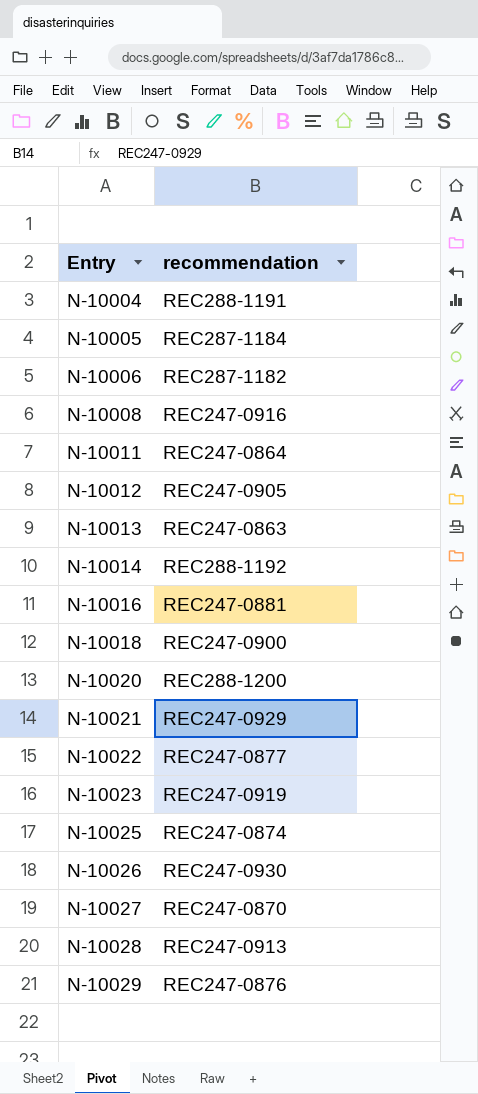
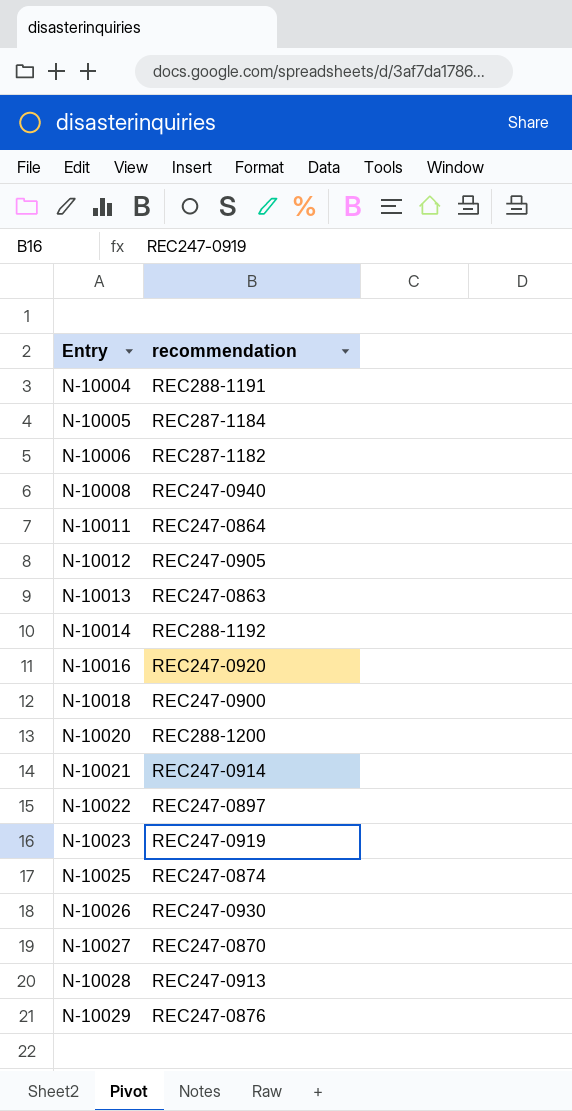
N-10008 | recommendation: REC247-0916 -> REC247-0940
N-10016 | recommendation: REC247-0881 -> REC247-0920
N-10021 | recommendation: REC247-0929 -> REC247-0914
N-10022 | recommendation: REC247-0877 -> REC247-0897

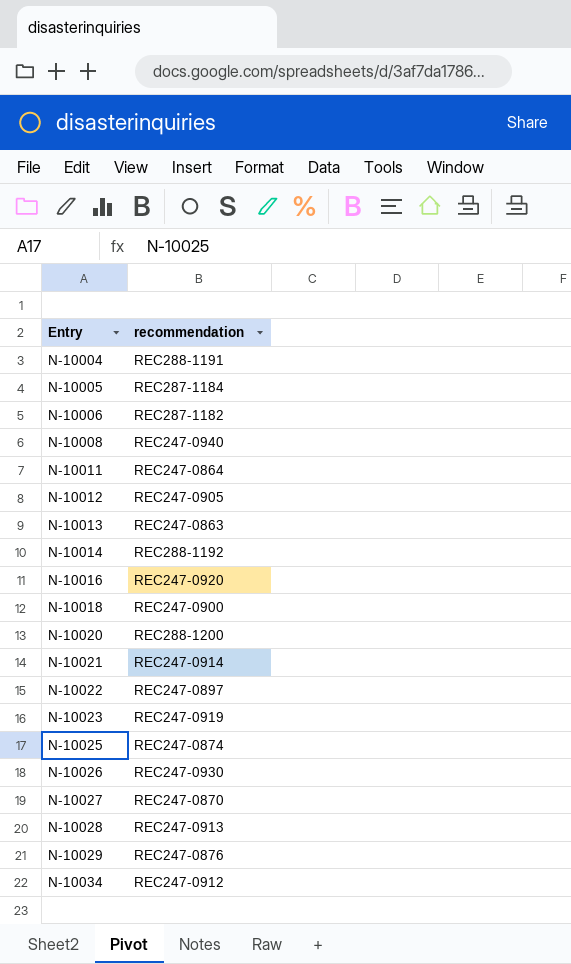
row N-10034: none -> REC247-0912

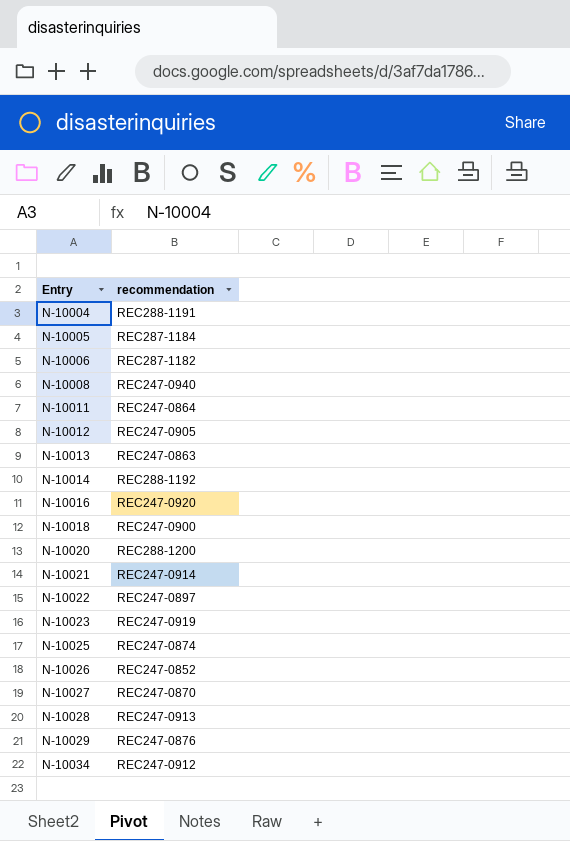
N-10026 | recommendation: REC247-0930 -> REC247-0852

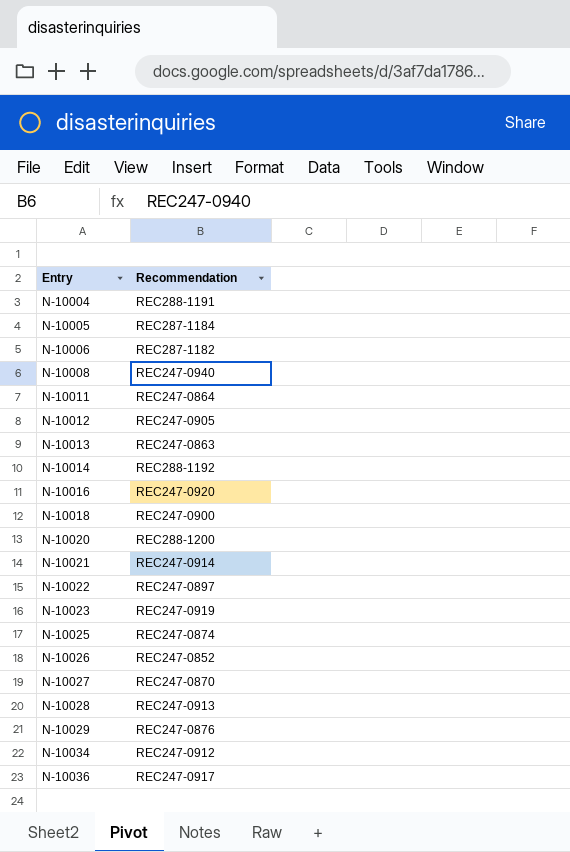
column name: recommendation -> Recommendation
row N-10036: none -> REC247-0917

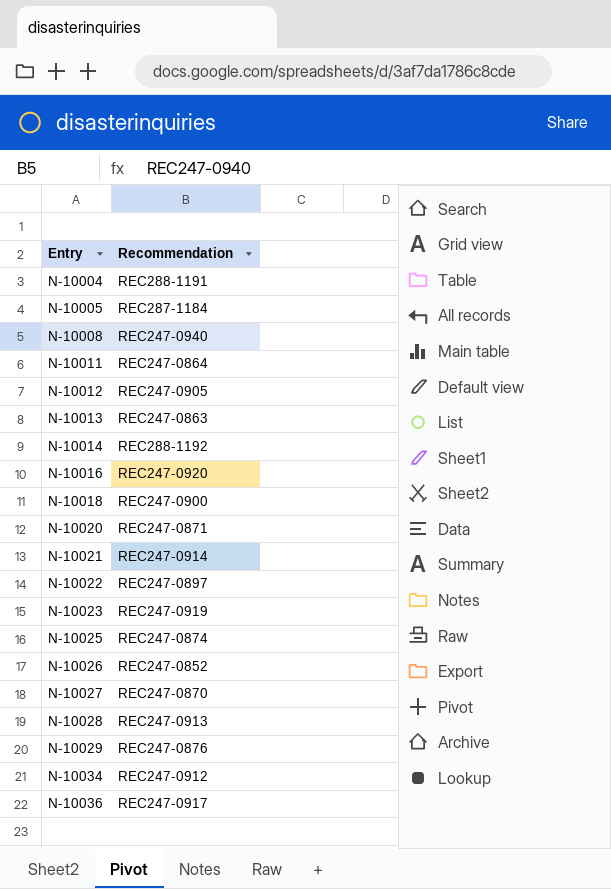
row N-10006: REC287-1182 -> none
N-10020 | Recommendation: REC288-1200 -> REC247-0871

